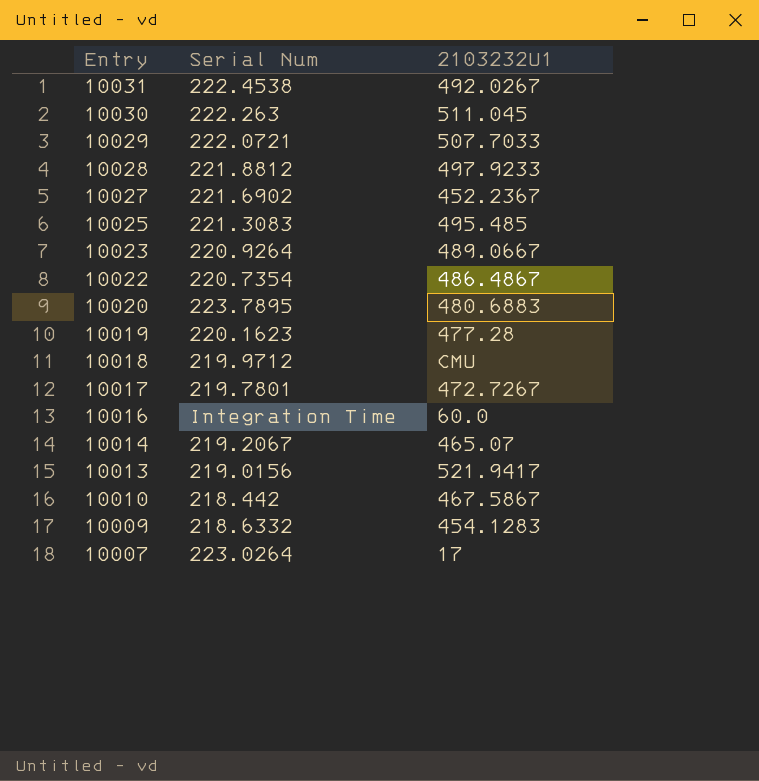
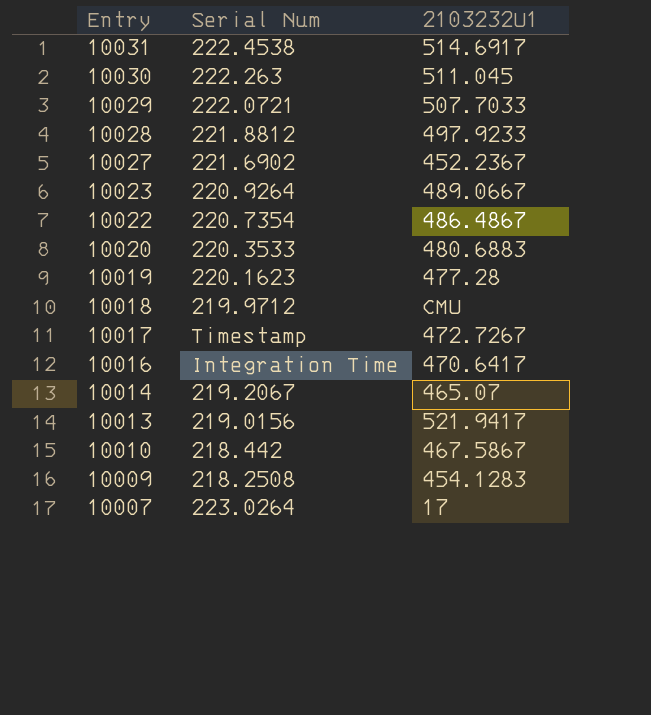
row 10025: 221.3083 | 495.485 -> none
10031 | 2103232U1: 492.0267 -> 514.6917
10020 | Serial Num: 223.7895 -> 220.3533
10017 | Serial Num: 219.7801 -> Timestamp
10016 | 2103232U1: 60.0 -> 470.6417
10009 | Serial Num: 218.6332 -> 218.2508

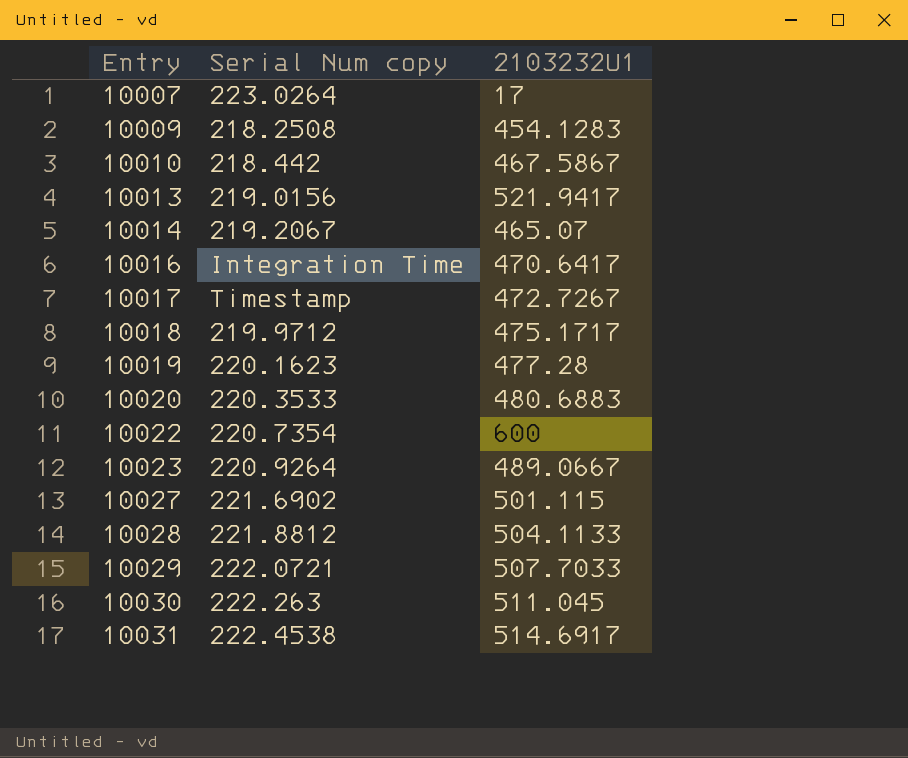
row order: Entry descending -> Entry ascending
column name: Serial Num -> Serial Num copy
10018 | 2103232U1: CMU -> 475.1717
10022 | 2103232U1: 486.4867 -> 600
10027 | 2103232U1: 452.2367 -> 501.115
10028 | 2103232U1: 497.9233 -> 504.1133

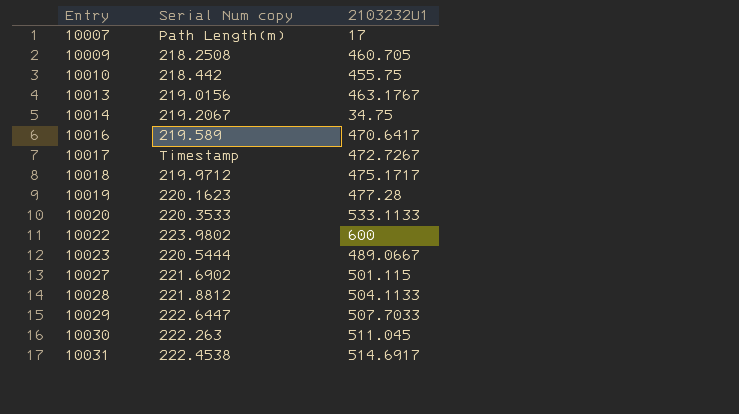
10007 | Serial Num copy: 223.0264 -> Path Length(m)
10009 | 2103232U1: 454.1283 -> 460.705
10010 | 2103232U1: 467.5867 -> 455.75
10013 | 2103232U1: 521.9417 -> 463.1767
10014 | 2103232U1: 465.07 -> 34.75
10016 | Serial Num copy: Integration Time -> 219.589
10020 | 2103232U1: 480.6883 -> 533.1133
10022 | Serial Num copy: 220.7354 -> 223.9802
10023 | Serial Num copy: 220.9264 -> 220.5444
10029 | Serial Num copy: 222.0721 -> 222.6447

